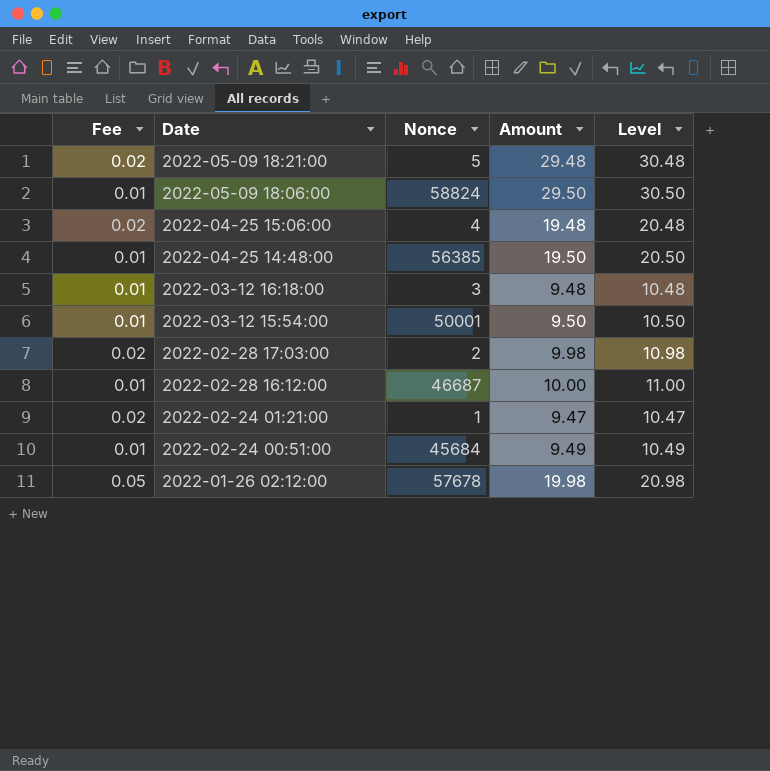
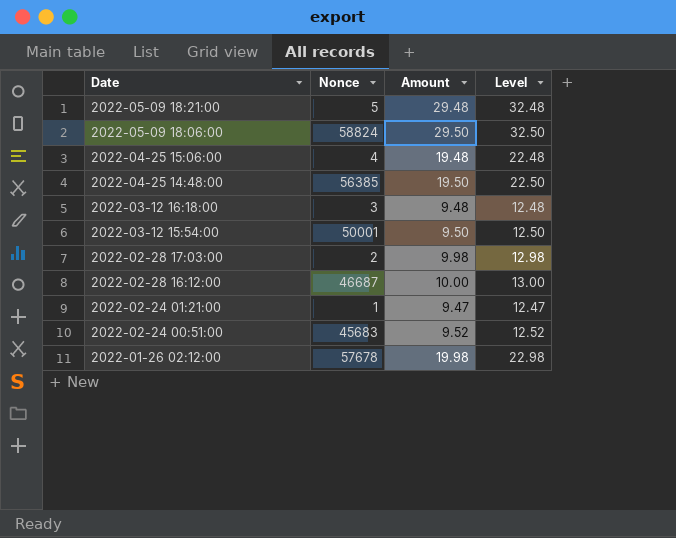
column Fee | position: 1 -> none
column Level | formula: [Amount] + 1 -> [Amount] + 3
2022-02-24 00:51:00 | Nonce: 45684 -> 45683
2022-02-24 00:51:00 | Amount: 9.49 -> 9.52

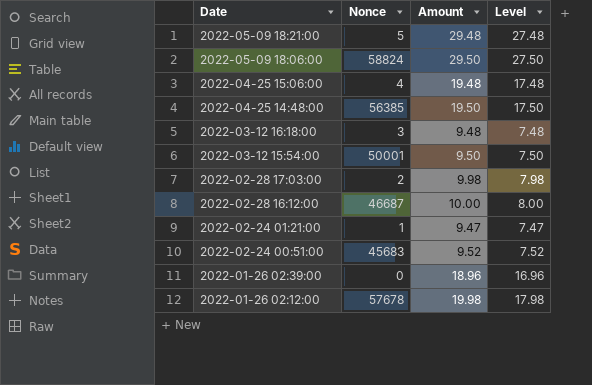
column Level | formula: [Amount] + 3 -> [Amount] - 2
row 2022-01-26 02:39:00: none -> 0 | 18.96 | 16.96

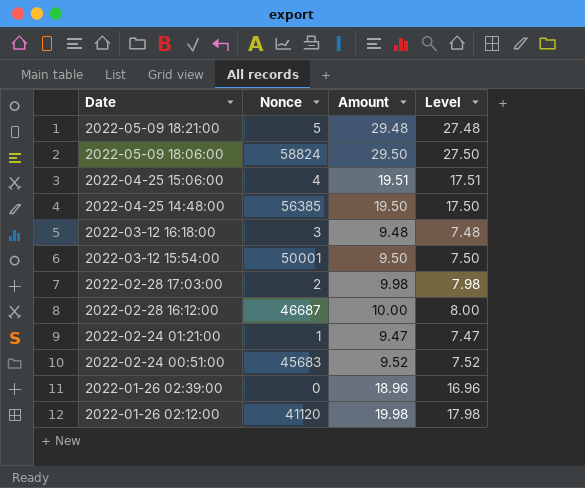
2022-04-25 15:06:00 | Amount: 19.48 -> 19.51
2022-04-25 15:06:00 | Level: 17.48 -> 17.51
2022-01-26 02:12:00 | Nonce: 57678 -> 41120

